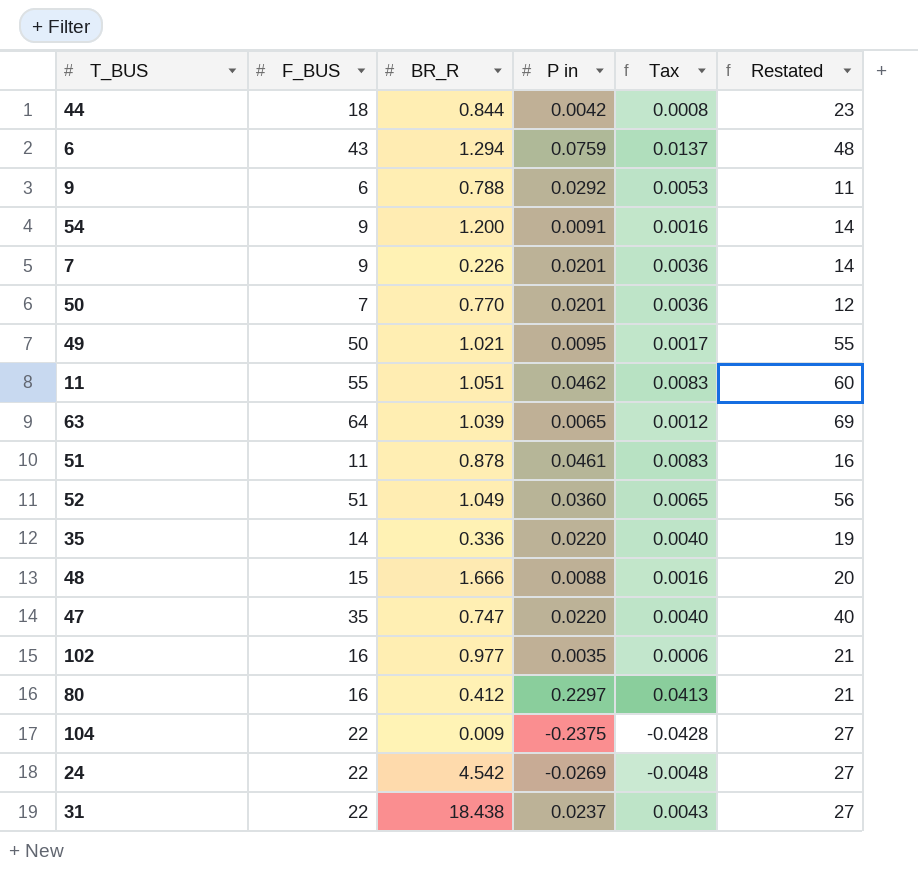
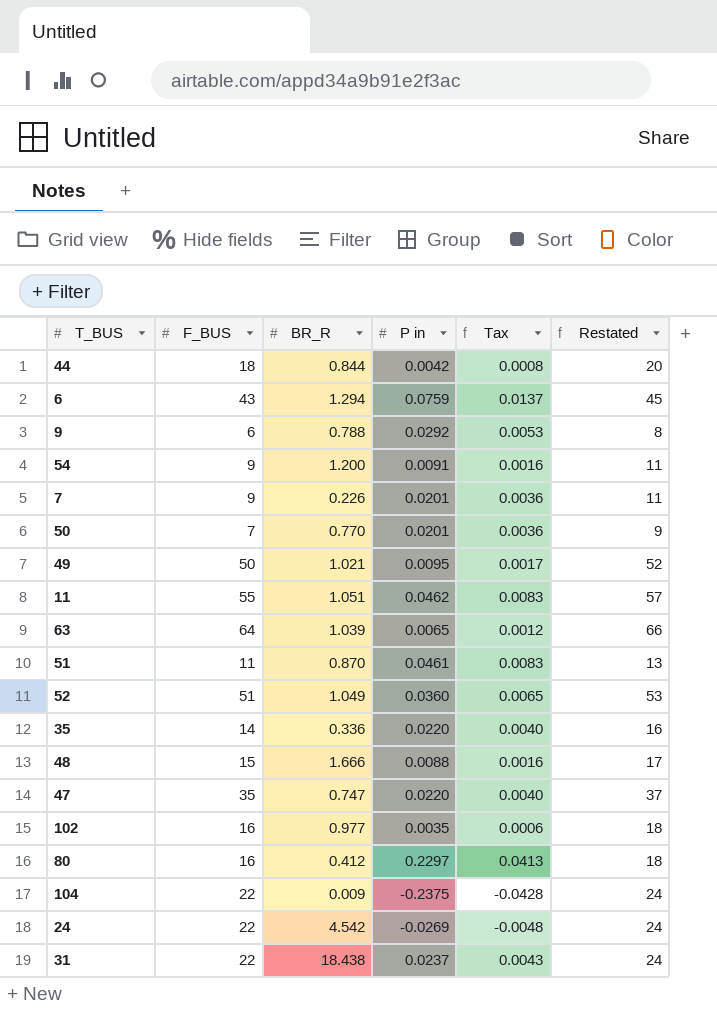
column Restated | formula: [F_BUS] + 5 -> [F_BUS] + 2
51 | BR_R: 0.878 -> 0.870

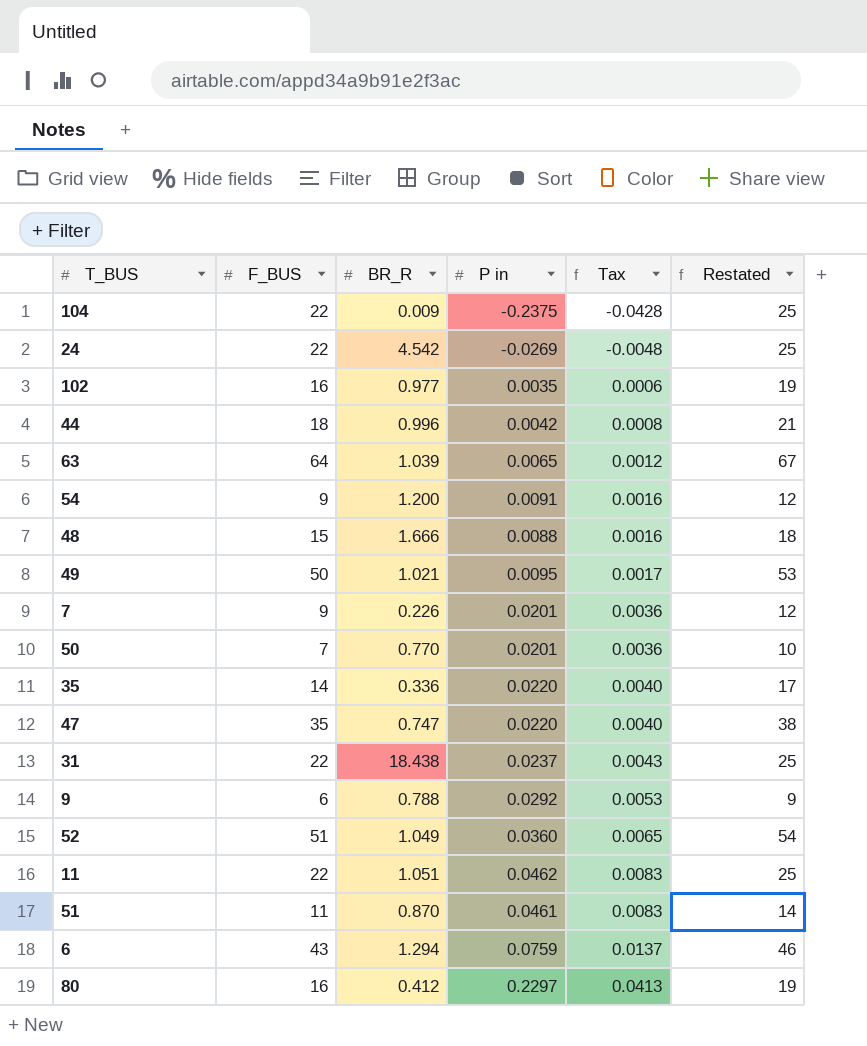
row order: none -> Tax ascending
column Restated | formula: [F_BUS] + 2 -> [F_BUS] + 3
44 | BR_R: 0.844 -> 0.996
11 | F_BUS: 55 -> 22

